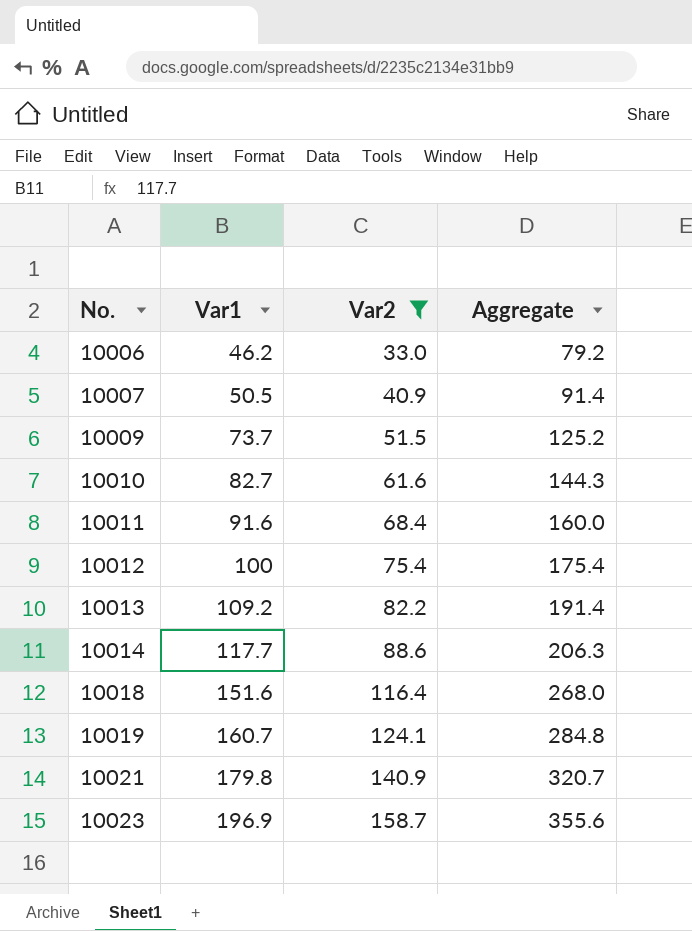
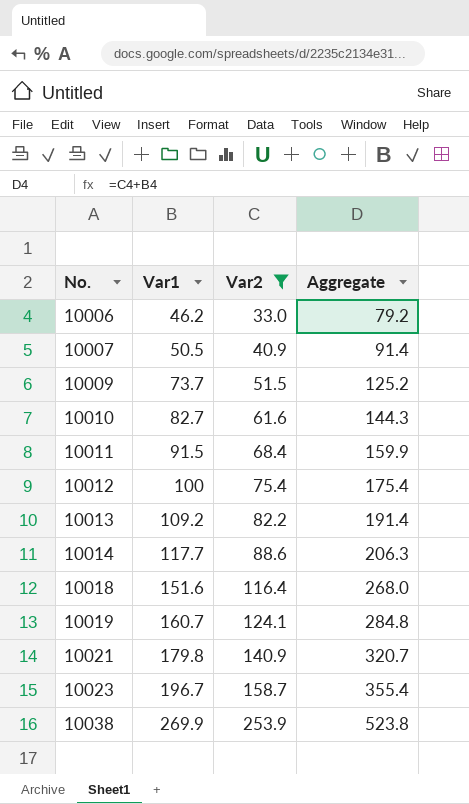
10011 | Var1: 91.6 -> 91.5
10011 | Aggregate: 160.0 -> 159.9
10023 | Var1: 196.9 -> 196.7
10023 | Aggregate: 355.6 -> 355.4
row 10038: none -> 269.9 | 253.9 | 523.8

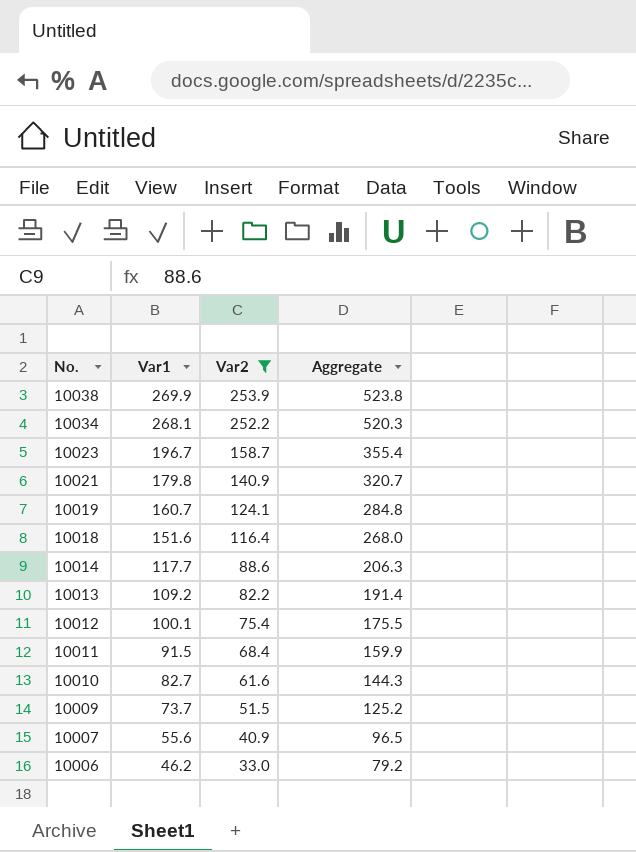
row order: No. ascending -> No. descending
row 10034: none -> 268.1 | 252.2 | 520.3
10012 | Var1: 100 -> 100.1
10012 | Aggregate: 175.4 -> 175.5
10007 | Var1: 50.5 -> 55.6
10007 | Aggregate: 91.4 -> 96.5

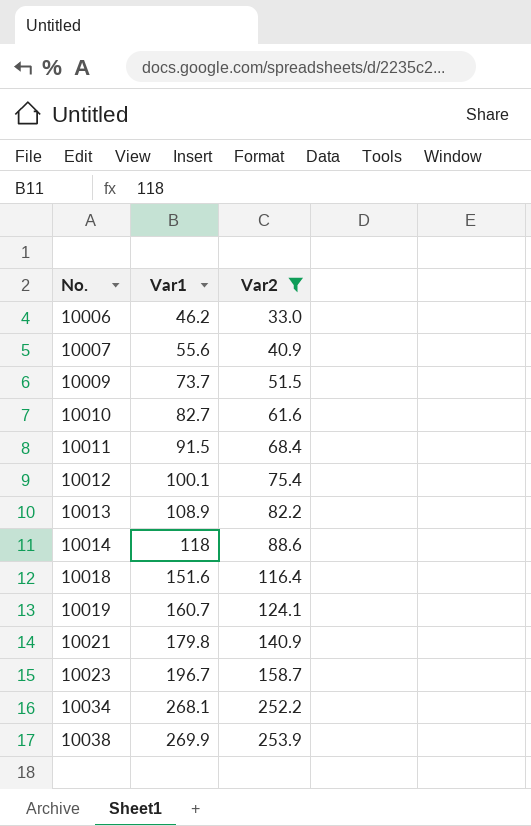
row order: No. descending -> No. ascending
column Aggregate | formula: [Var1] + [Var2] -> none
10013 | Var1: 109.2 -> 108.9
10014 | Var1: 117.7 -> 118

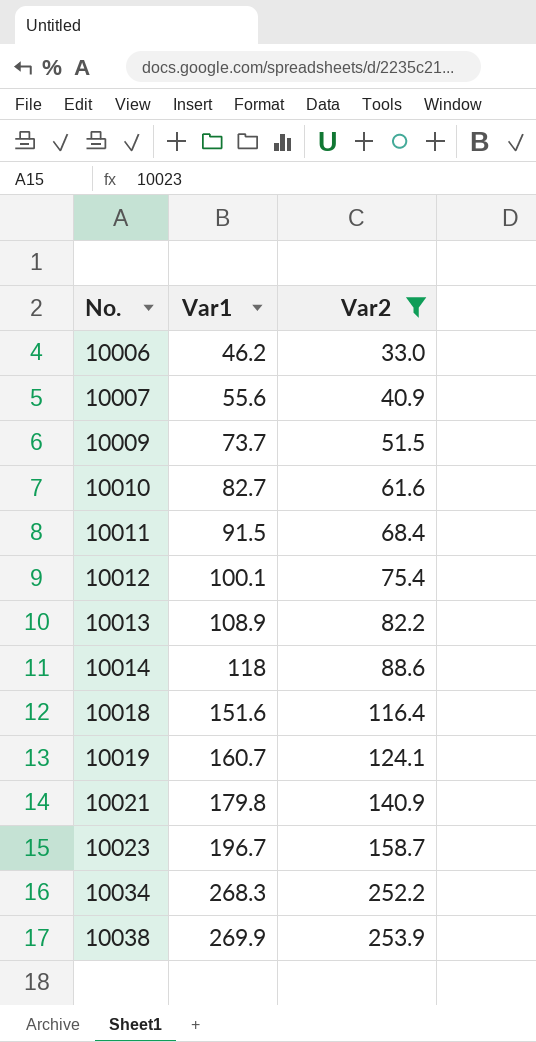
10034 | Var1: 268.1 -> 268.3

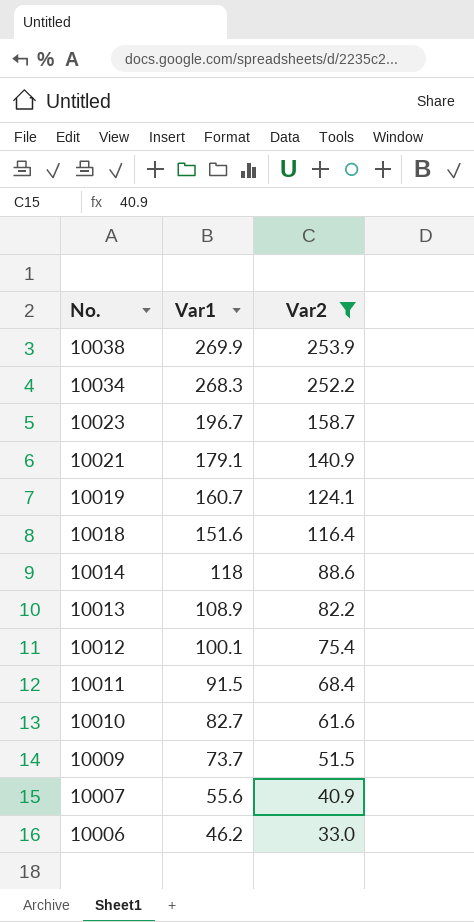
row order: No. ascending -> No. descending
10021 | Var1: 179.8 -> 179.1

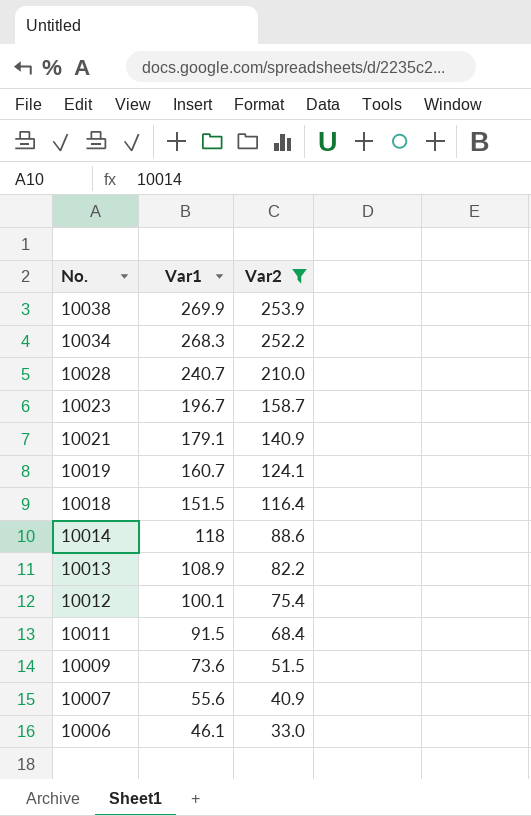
row 10010: 82.7 | 61.6 -> none
row 10028: none -> 240.7 | 210.0
10018 | Var1: 151.6 -> 151.5
10009 | Var1: 73.7 -> 73.6
10006 | Var1: 46.2 -> 46.1

